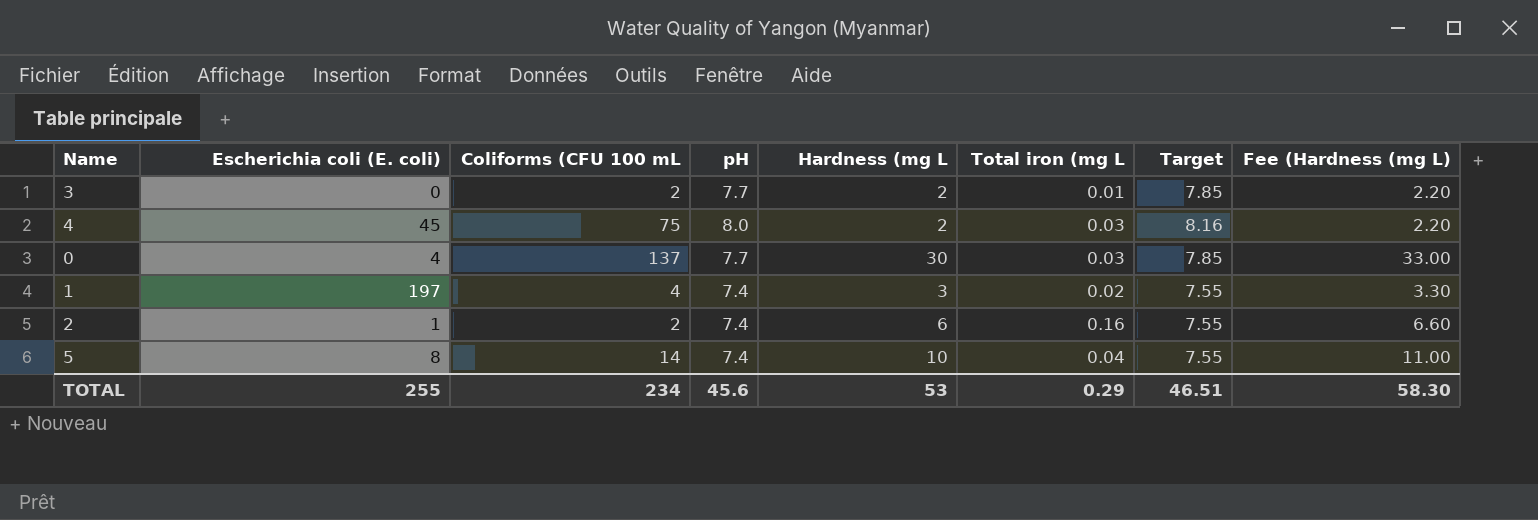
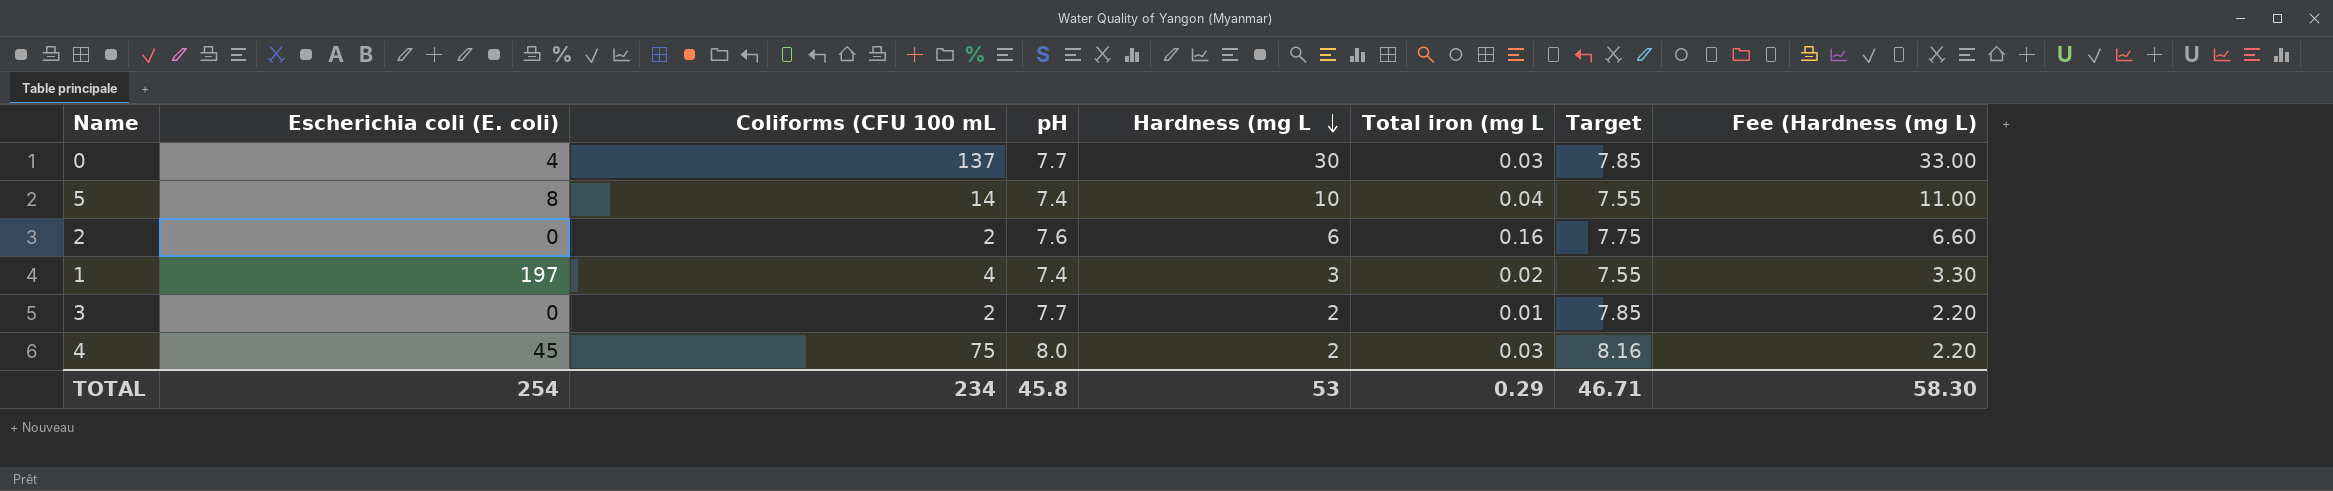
row order: none -> Hardness (mg L descending
2 | Escherichia coli (E. coli): 1 -> 0
2 | pH: 7.4 -> 7.6
2 | Target: 7.55 -> 7.75
TOTAL | Escherichia coli (E. coli): 255 -> 254
TOTAL | pH: 45.6 -> 45.8
TOTAL | Target: 46.51 -> 46.71

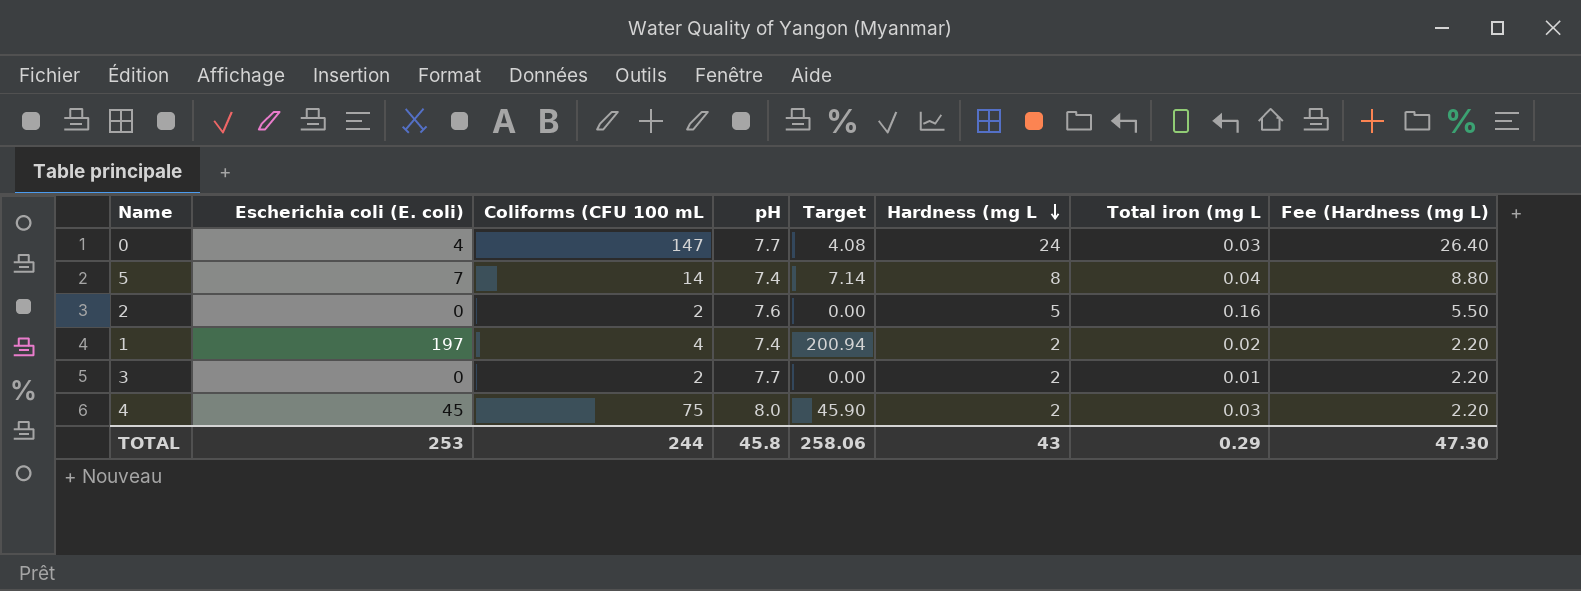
column Target | formula: [pH] * 1.02 -> [Escherichia coli (E. coli)] * 1.02
column Target | position: 7 -> 5
0 | Coliforms (CFU 100 mL: 137 -> 147
0 | Hardness (mg L: 30 -> 24
0 | Fee (Hardness (mg L): 33.00 -> 26.40
5 | Escherichia coli (E. coli): 8 -> 7
5 | Hardness (mg L: 10 -> 8
5 | Fee (Hardness (mg L): 11.00 -> 8.80
2 | Hardness (mg L: 6 -> 5
2 | Fee (Hardness (mg L): 6.60 -> 5.50
1 | Hardness (mg L: 3 -> 2
1 | Fee (Hardness (mg L): 3.30 -> 2.20
TOTAL | Escherichia coli (E. coli): 254 -> 253
TOTAL | Coliforms (CFU 100 mL: 234 -> 244
TOTAL | Target: 46.71 -> 258.06
TOTAL | Hardness (mg L: 53 -> 43
TOTAL | Fee (Hardness (mg L): 58.30 -> 47.30

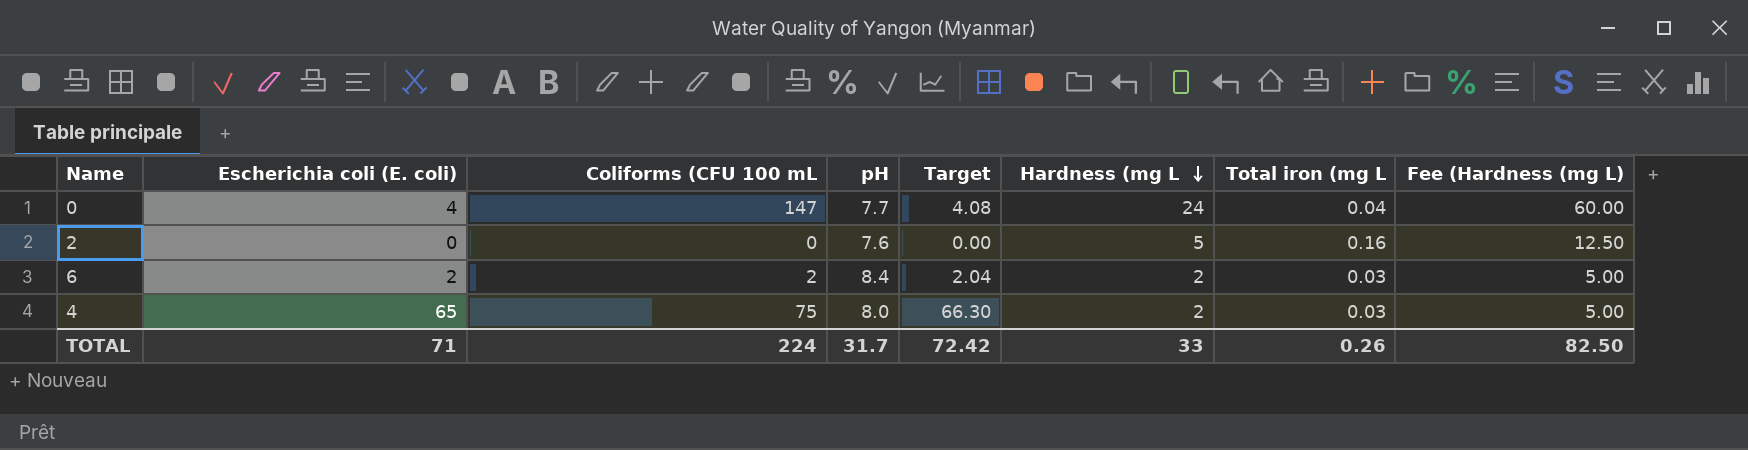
column Fee (Hardness (mg L) | formula: [Hardness (mg L] * 1.1 -> [Hardness (mg L] * 2.5
row 5: 7 | 14 | 7.4 | 7.14 | 8 | 0.04 | 8.80 -> none
row 1: 197 | 4 | 7.4 | 200.94 | 2 | 0.02 | 2.20 -> none
row 3: 0 | 2 | 7.7 | 0.00 | 2 | 0.01 | 2.20 -> none
0 | Total iron (mg L: 0.03 -> 0.04
2 | Coliforms (CFU 100 mL: 2 -> 0
row 6: none -> 2 | 2 | 8.4 | 2.04 | 2 | 0.03 | 5.00
4 | Escherichia coli (E. coli): 45 -> 65
4 | Target: 45.90 -> 66.30
TOTAL | Escherichia coli (E. coli): 253 -> 71
TOTAL | Coliforms (CFU 100 mL: 244 -> 224
TOTAL | pH: 45.8 -> 31.7
TOTAL | Target: 258.06 -> 72.42
TOTAL | Hardness (mg L: 43 -> 33
TOTAL | Total iron (mg L: 0.29 -> 0.26
TOTAL | Fee (Hardness (mg L): 47.30 -> 82.50

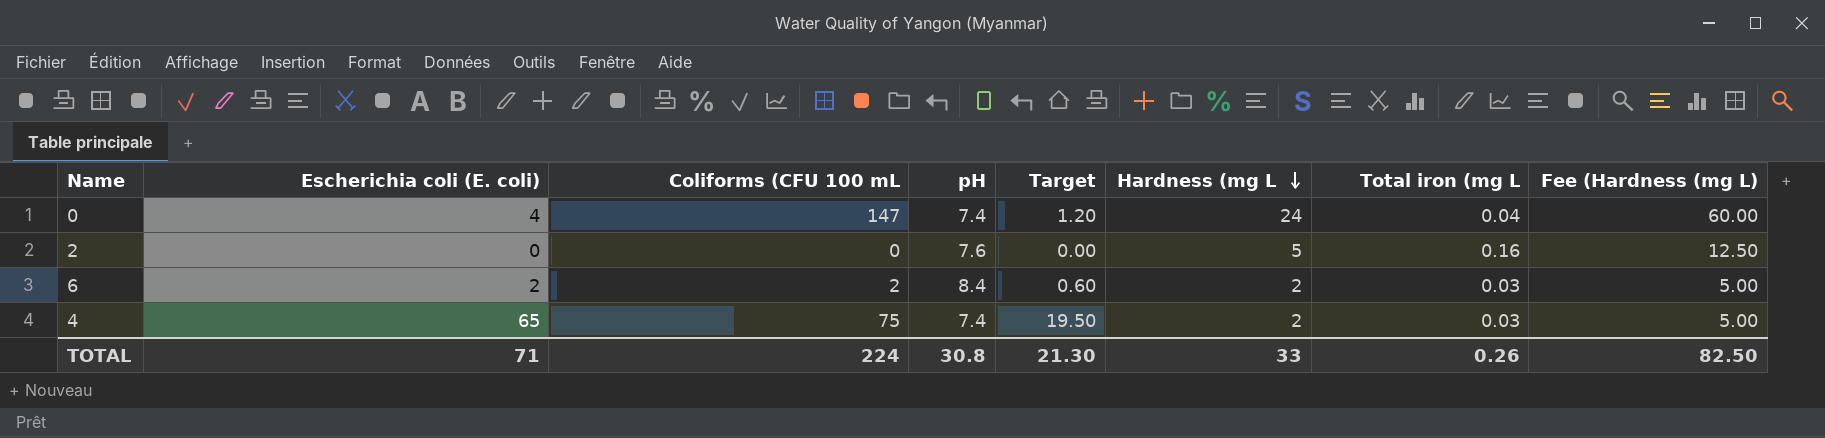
column Target | formula: [Escherichia coli (E. coli)] * 1.02 -> [Escherichia coli (E. coli)] * 0.3
0 | pH: 7.7 -> 7.4
4 | pH: 8.0 -> 7.4
TOTAL | pH: 31.7 -> 30.8
TOTAL | Target: 72.42 -> 21.30

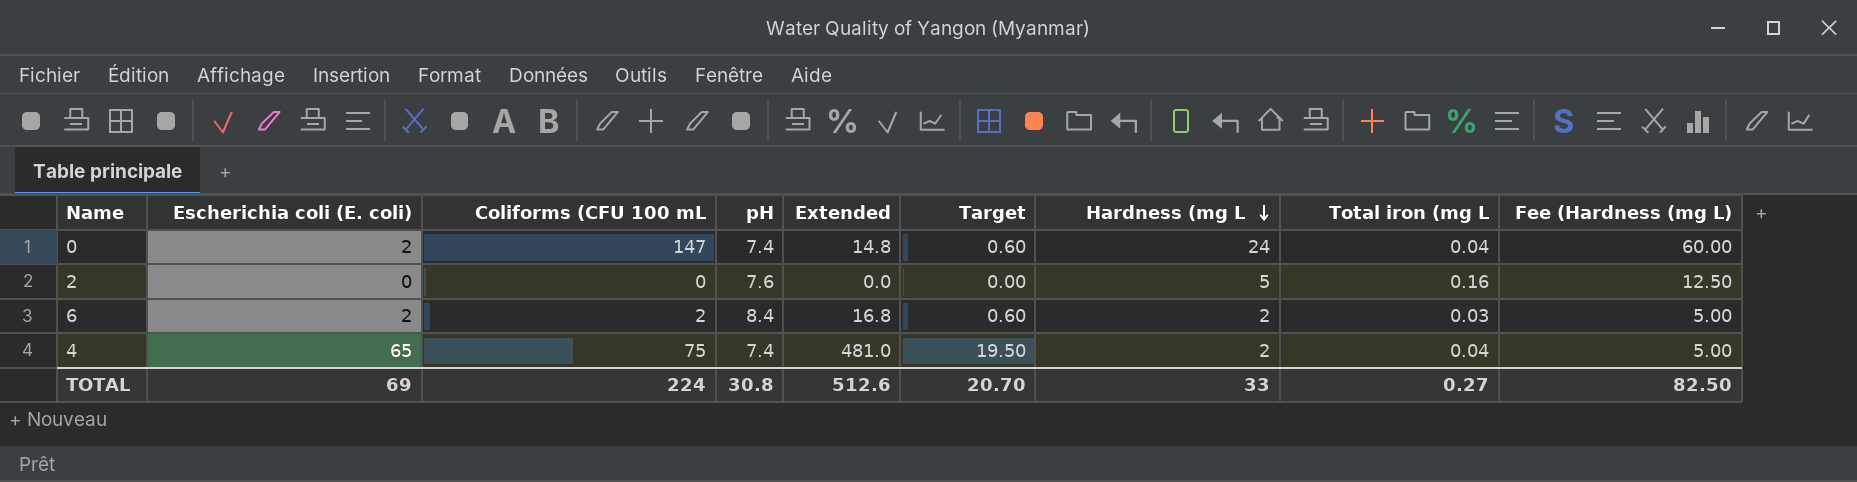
column Extended | formula: none -> [Escherichia coli (E. coli)] * [pH]
0 | Escherichia coli (E. coli): 4 -> 2
0 | Target: 1.20 -> 0.60
4 | Total iron (mg L: 0.03 -> 0.04
TOTAL | Escherichia coli (E. coli): 71 -> 69
TOTAL | Target: 21.30 -> 20.70
TOTAL | Total iron (mg L: 0.26 -> 0.27

